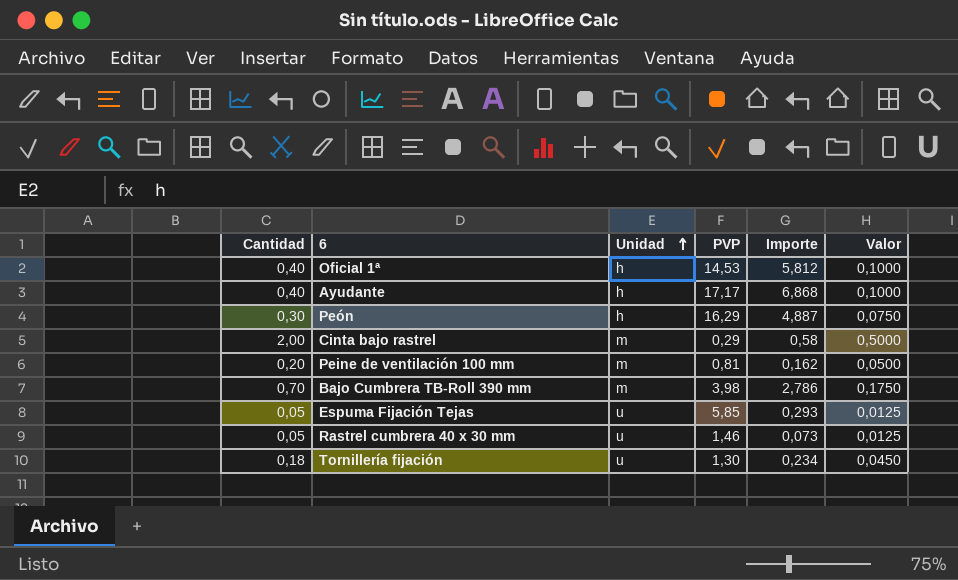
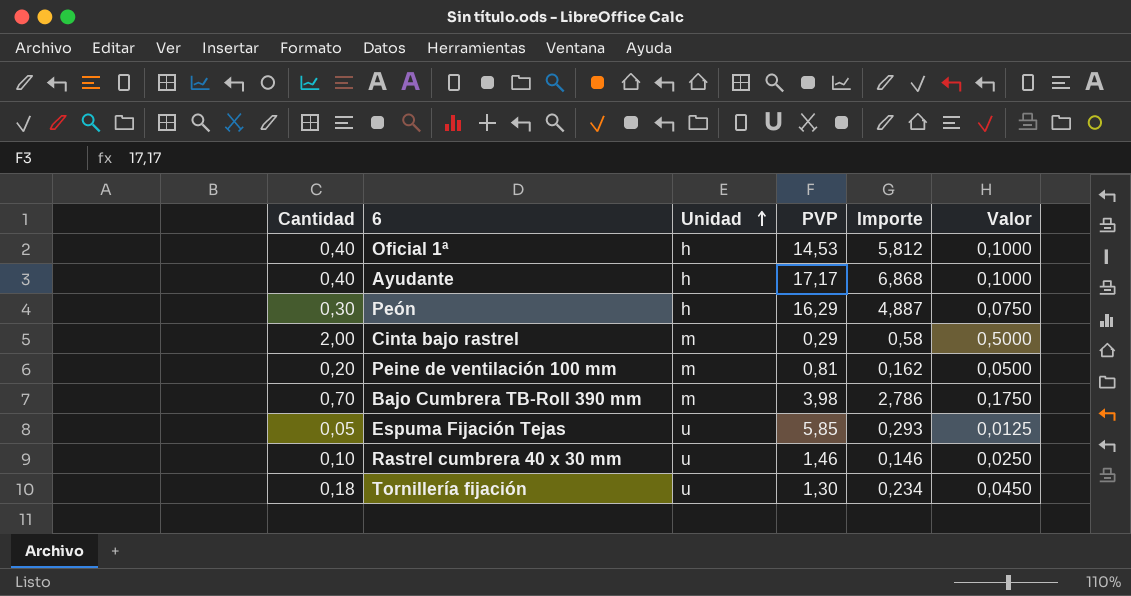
Rastrel cumbrera 40 x 30 mm | Cantidad: 0,05 -> 0,10
Rastrel cumbrera 40 x 30 mm | Importe: 0,073 -> 0,146
Rastrel cumbrera 40 x 30 mm | Valor: 0,0125 -> 0,0250

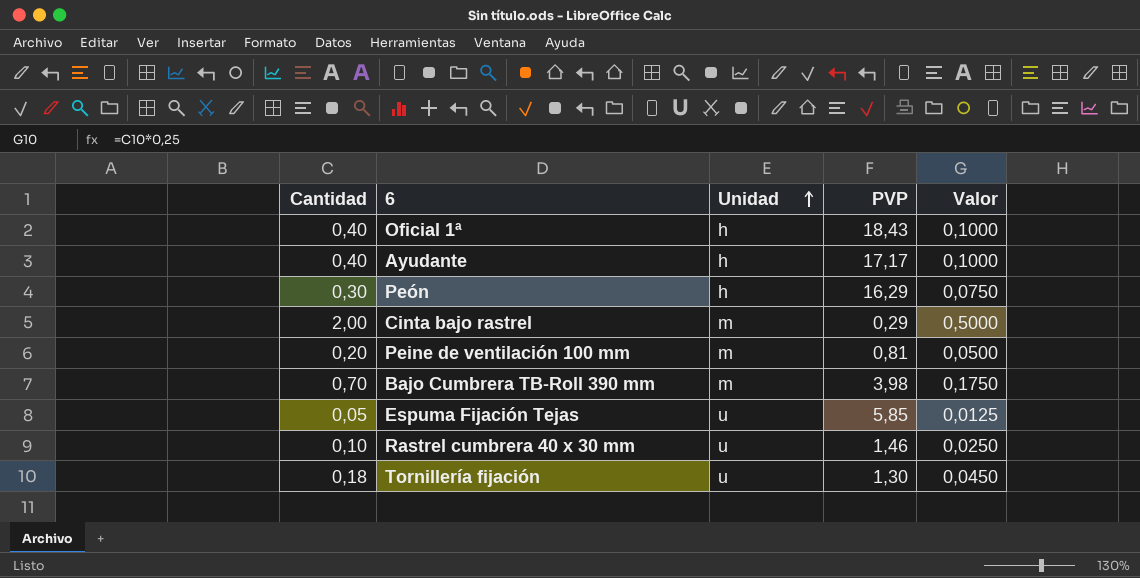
column Importe | formula: [Cantidad] * [PVP] -> none
Oficial 1ª | PVP: 14,53 -> 18,43

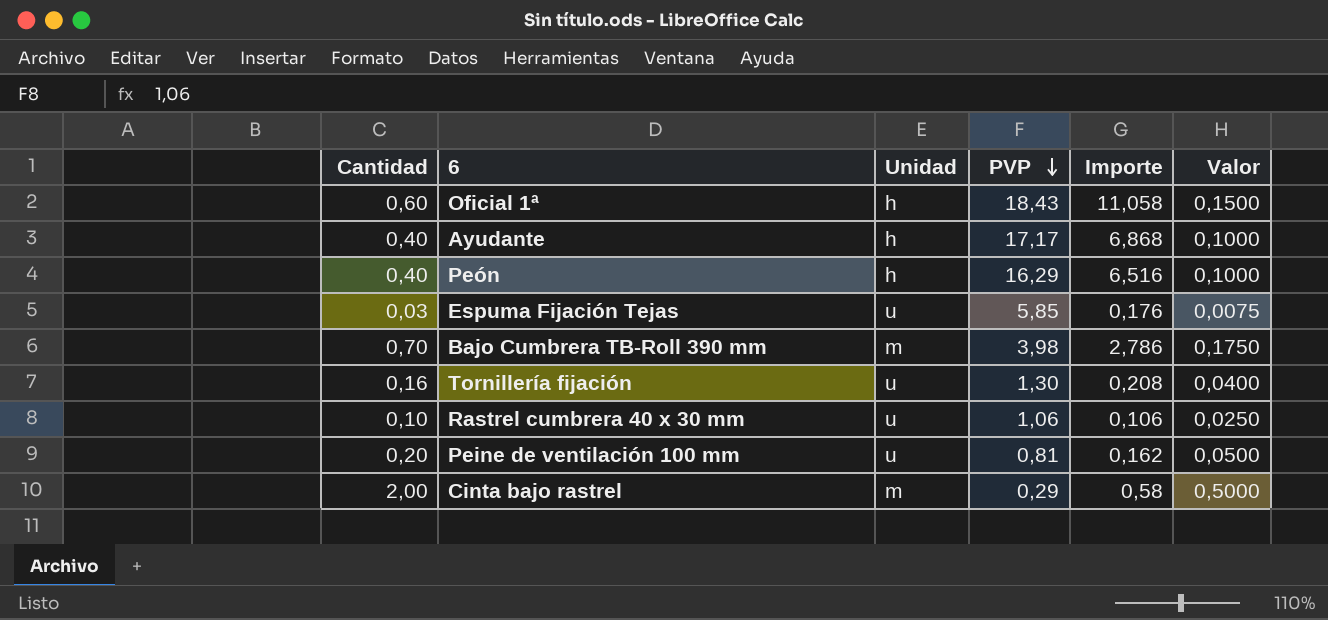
row order: Unidad ascending -> PVP descending
column Importe | formula: none -> [Cantidad] * [PVP]
Oficial 1ª | Cantidad: 0,40 -> 0,60
Oficial 1ª | Valor: 0,1000 -> 0,1500
Peón | Cantidad: 0,30 -> 0,40
Peón | Valor: 0,0750 -> 0,1000
Espuma Fijación Tejas | Cantidad: 0,05 -> 0,03
Espuma Fijación Tejas | Valor: 0,0125 -> 0,0075
Tornillería fijación | Cantidad: 0,18 -> 0,16
Tornillería fijación | Valor: 0,0450 -> 0,0400
Rastrel cumbrera 40 x 30 mm | PVP: 1,46 -> 1,06
Peine de ventilación 100 mm | Unidad: m -> u

